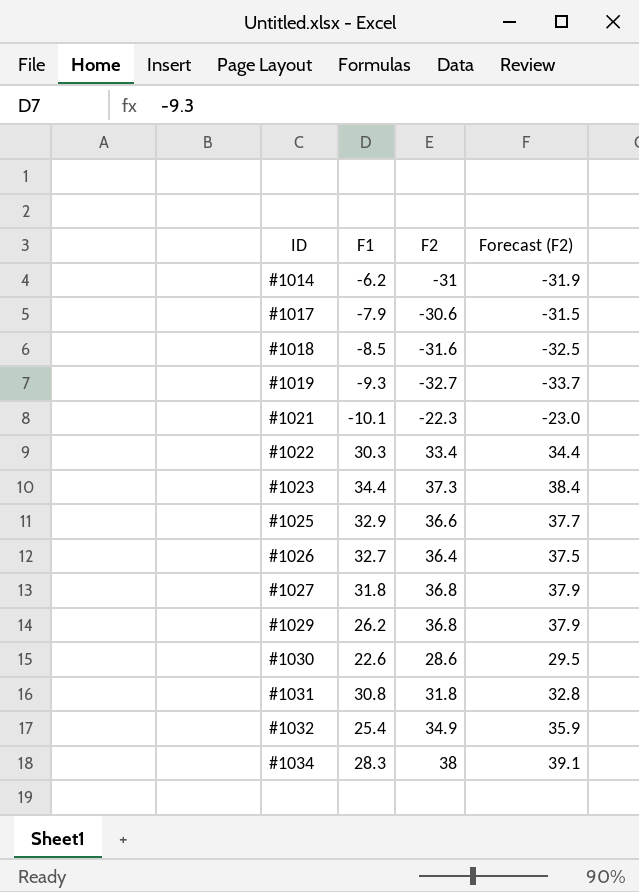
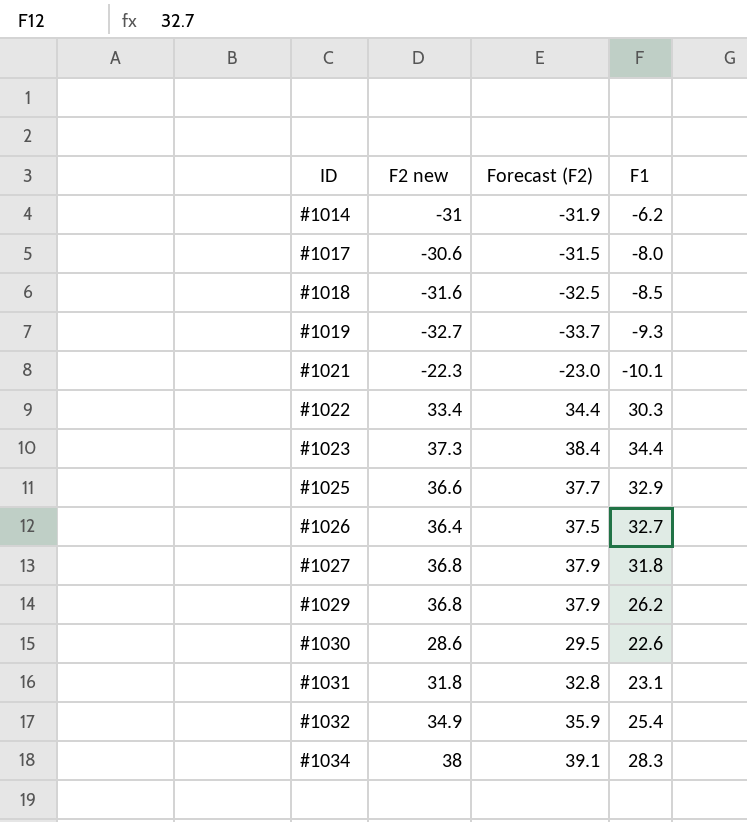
column name: F2 -> F2 new
column F1 | position: 2 -> 4
#1017 | F1: -7.9 -> -8.0
#1031 | F1: 30.8 -> 23.1

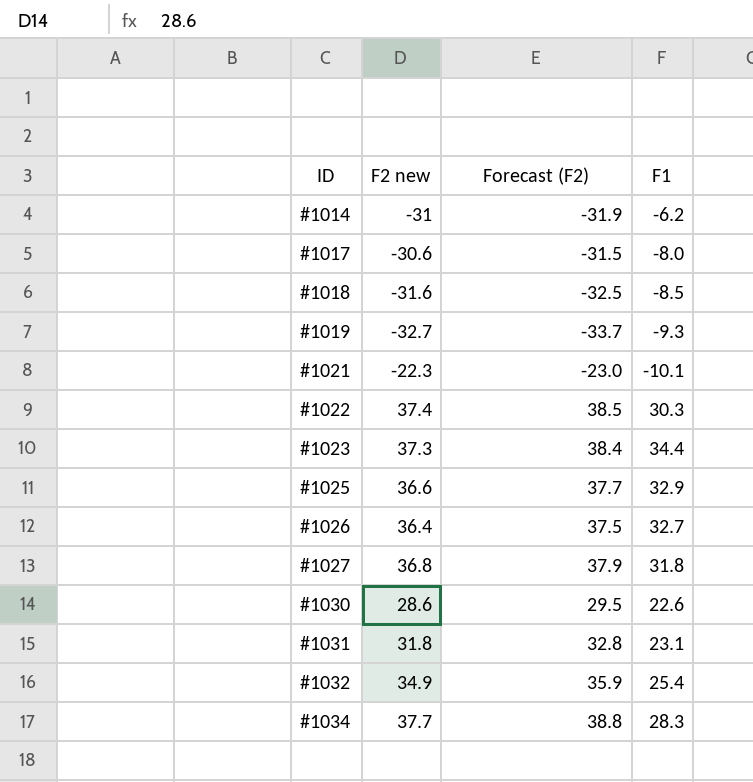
row #1029: 36.8 | 37.9 | 26.2 -> none
#1022 | F2 new: 33.4 -> 37.4
#1022 | Forecast (F2): 34.4 -> 38.5
#1034 | F2 new: 38 -> 37.7
#1034 | Forecast (F2): 39.1 -> 38.8

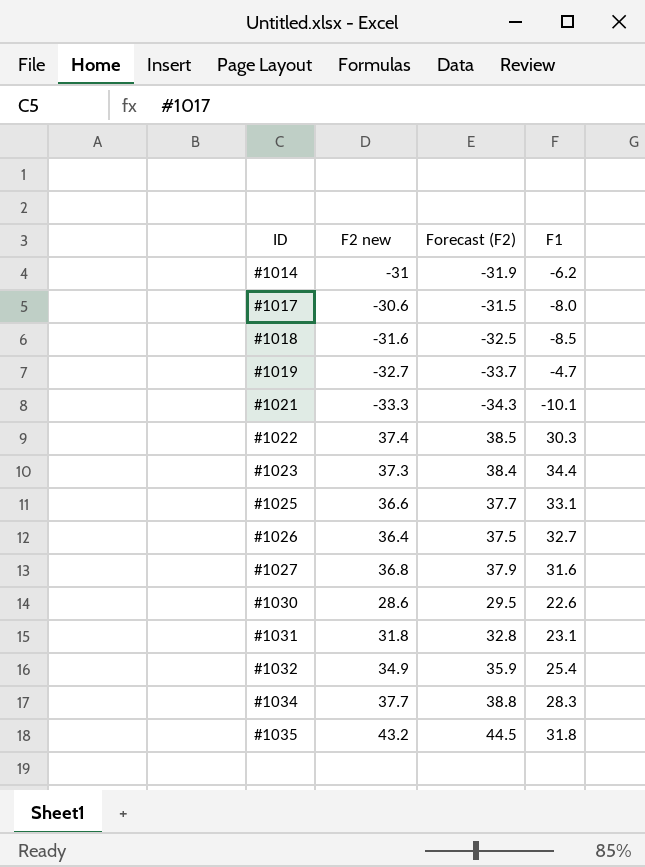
#1019 | F1: -9.3 -> -4.7
#1021 | F2 new: -22.3 -> -33.3
#1021 | Forecast (F2): -23.0 -> -34.3
#1025 | F1: 32.9 -> 33.1
#1027 | F1: 31.8 -> 31.6
row #1035: none -> 43.2 | 44.5 | 31.8

